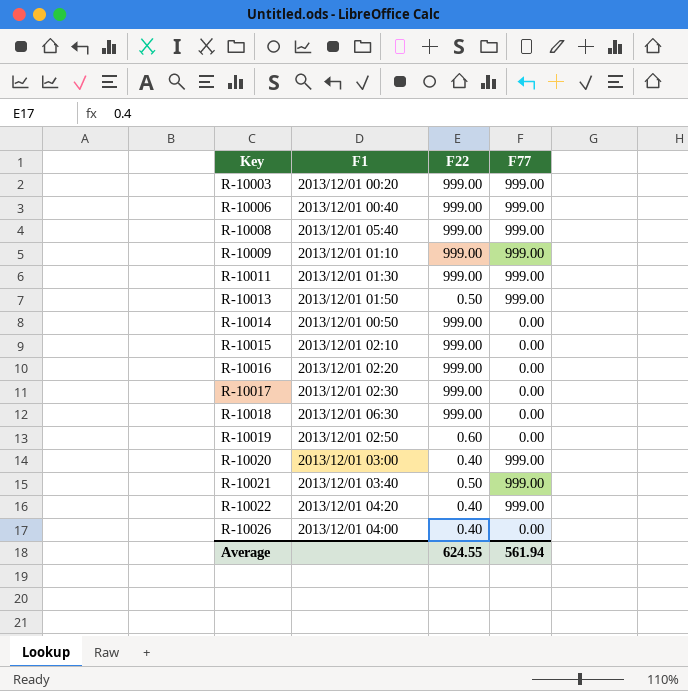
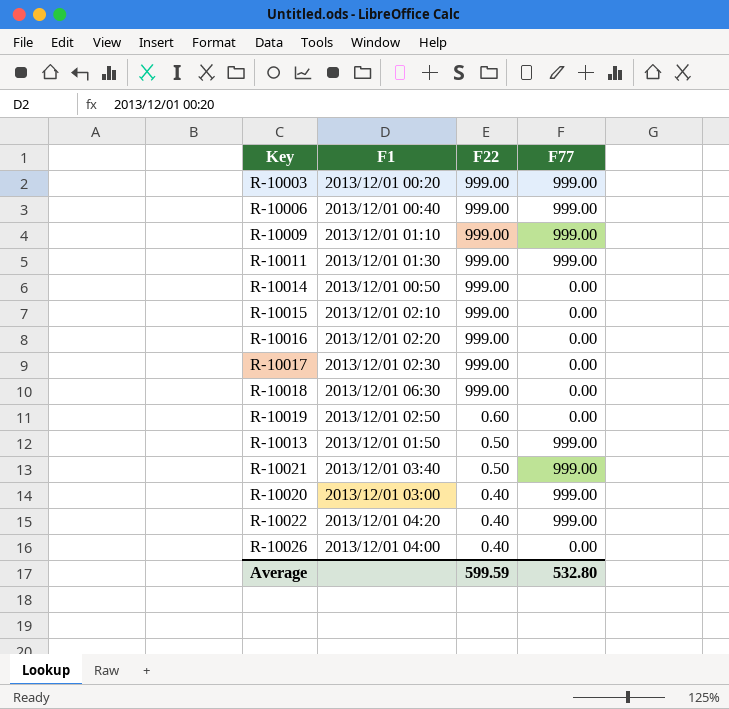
row order: Key ascending -> F22 descending
row R-10008: 2013/12/01 05:40 | 999.00 | 999.00 -> none
Average | F22: 624.55 -> 599.59
Average | F77: 561.94 -> 532.80

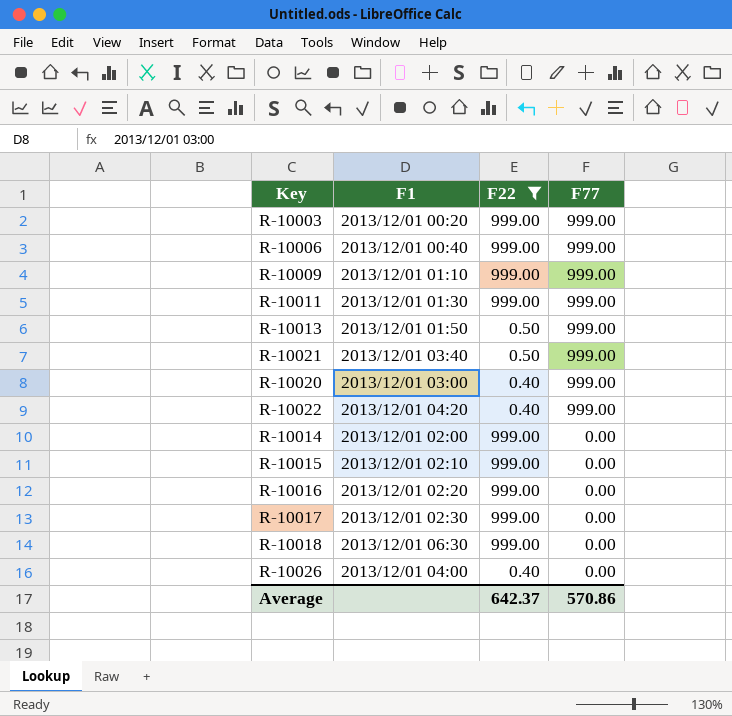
filter: none -> F22 != 0.60
row order: F22 descending -> F77 descending
R-10014 | F1: 2013/12/01 00:50 -> 2013/12/01 02:00
Average | F22: 599.59 -> 642.37
Average | F77: 532.80 -> 570.86

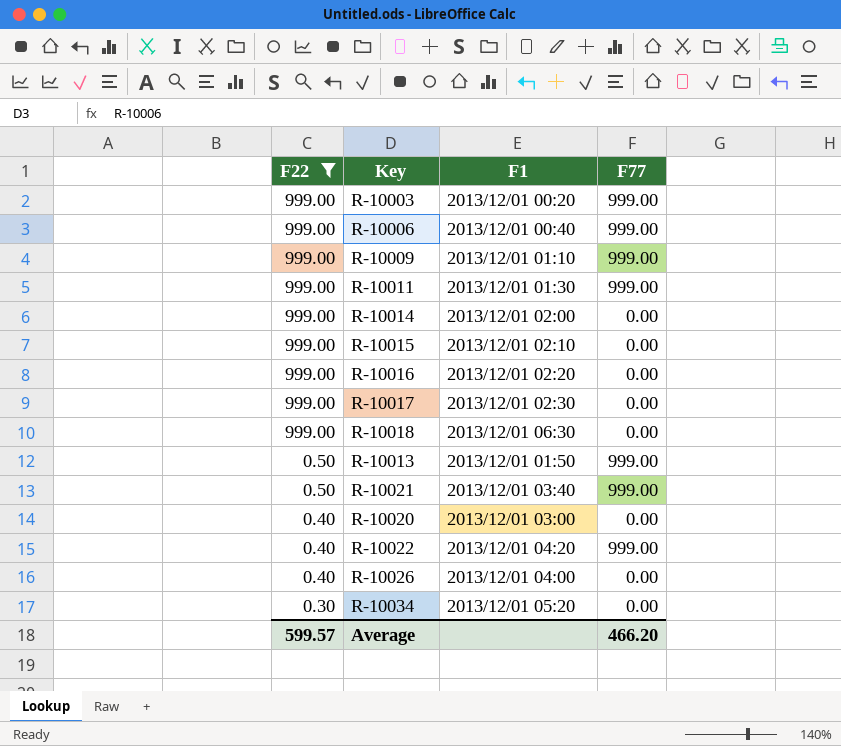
row order: F77 descending -> F22 descending
column F22 | position: 3 -> 1
R-10020 | F77: 999.00 -> 0.00
row R-10034: none -> 0.30 | 2013/12/01 05:20 | 0.00
Average | F22: 642.37 -> 599.57
Average | F77: 570.86 -> 466.20

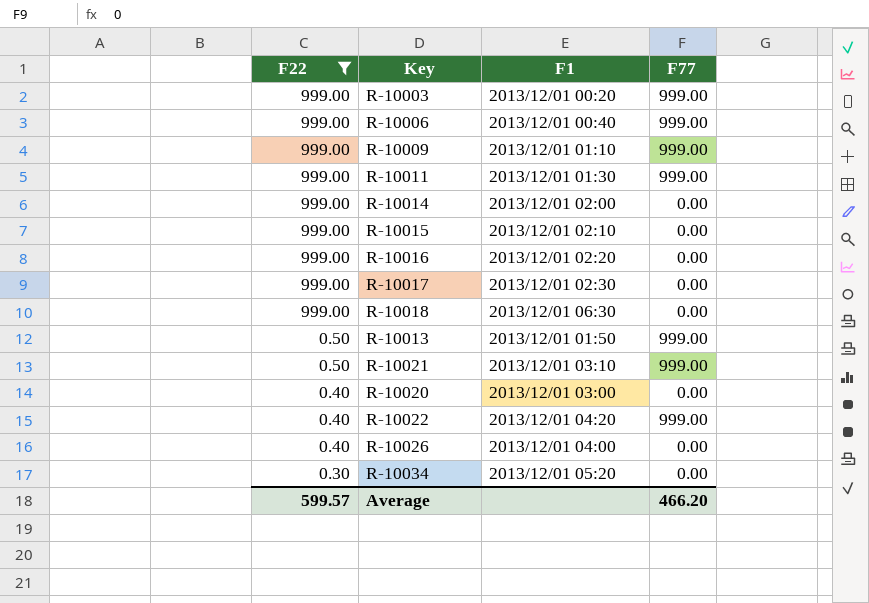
R-10021 | F1: 2013/12/01 03:40 -> 2013/12/01 03:10

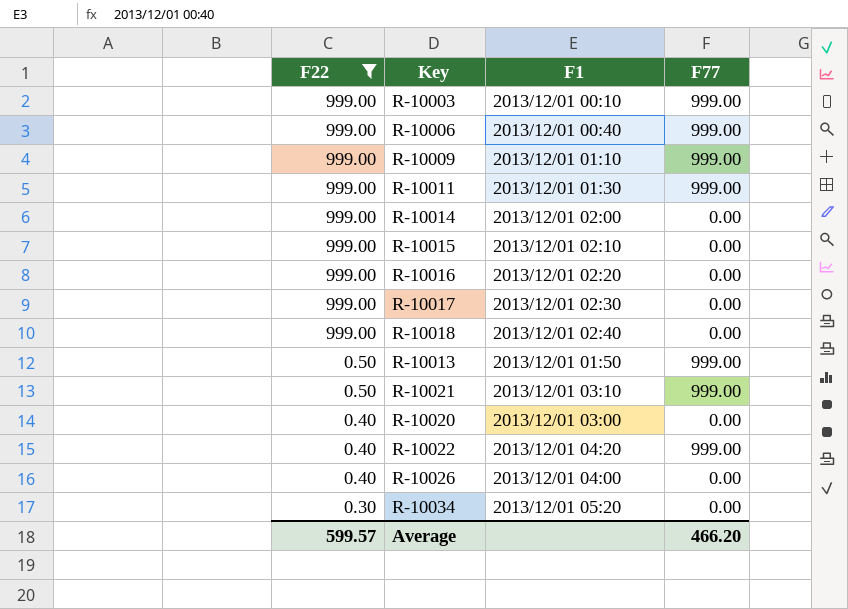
R-10003 | F1: 2013/12/01 00:20 -> 2013/12/01 00:10
R-10018 | F1: 2013/12/01 06:30 -> 2013/12/01 02:40

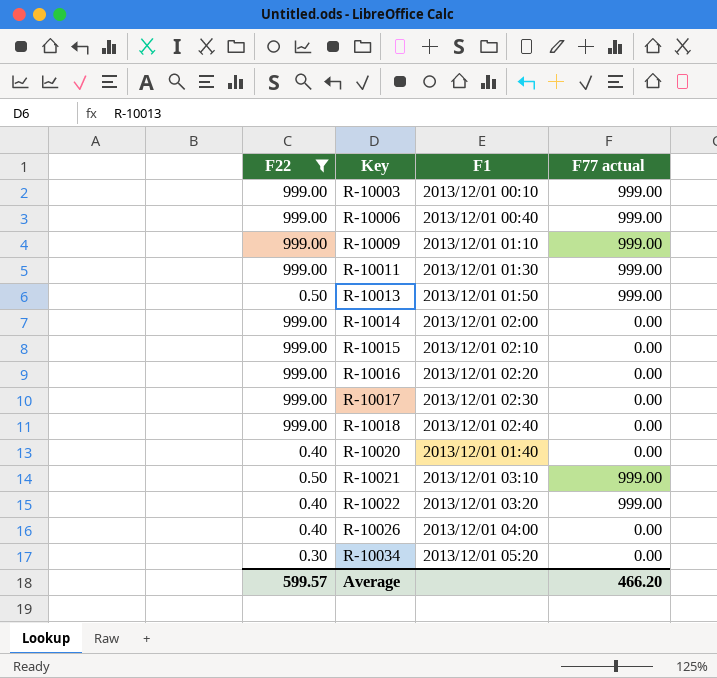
row order: F22 descending -> Key ascending
column name: F77 -> F77 actual
R-10020 | F1: 2013/12/01 03:00 -> 2013/12/01 01:40
R-10022 | F1: 2013/12/01 04:20 -> 2013/12/01 03:20

